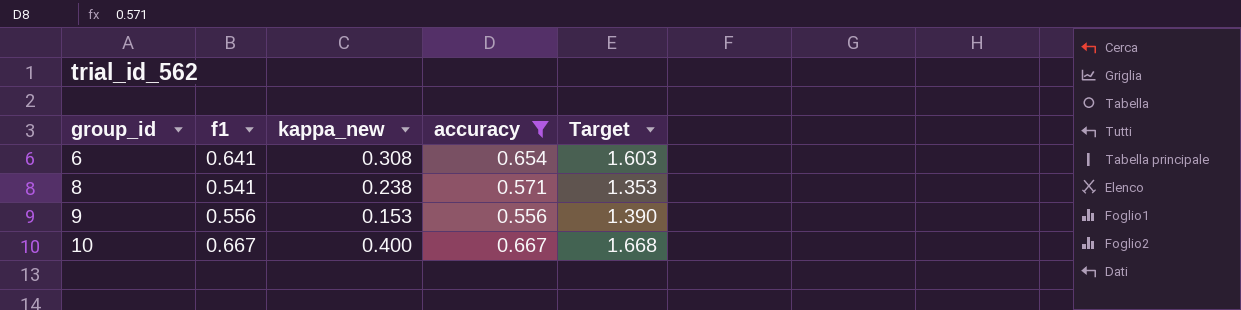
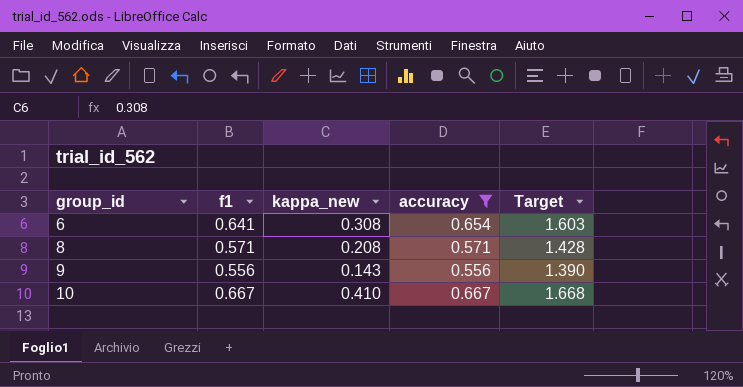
8 | f1: 0.541 -> 0.571
8 | kappa_new: 0.238 -> 0.208
8 | Target: 1.353 -> 1.428
9 | kappa_new: 0.153 -> 0.143
10 | kappa_new: 0.400 -> 0.410

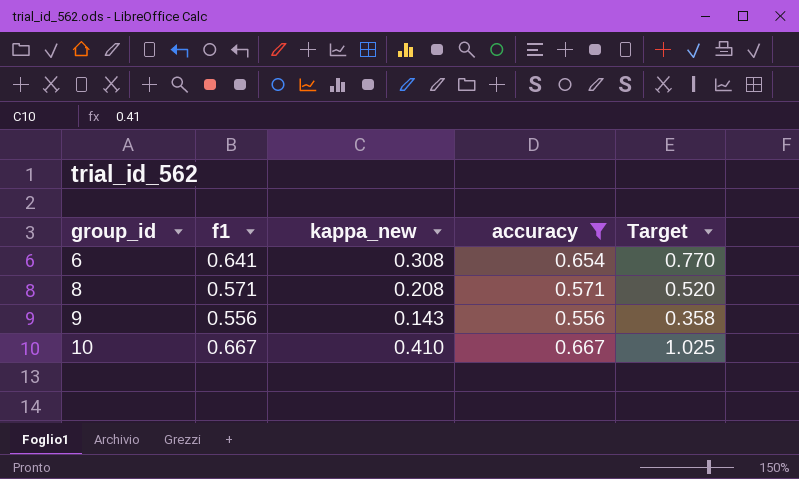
column Target | formula: [f1] * 2.5 -> [kappa_new] * 2.5

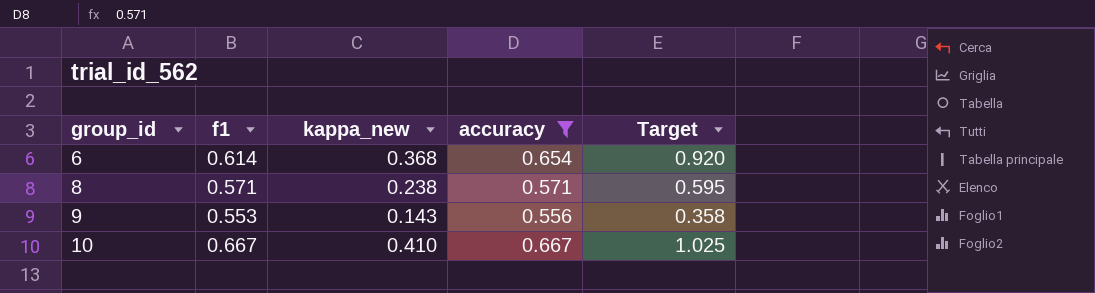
6 | f1: 0.641 -> 0.614
6 | kappa_new: 0.308 -> 0.368
6 | Target: 0.770 -> 0.920
8 | kappa_new: 0.208 -> 0.238
8 | Target: 0.520 -> 0.595
9 | f1: 0.556 -> 0.553

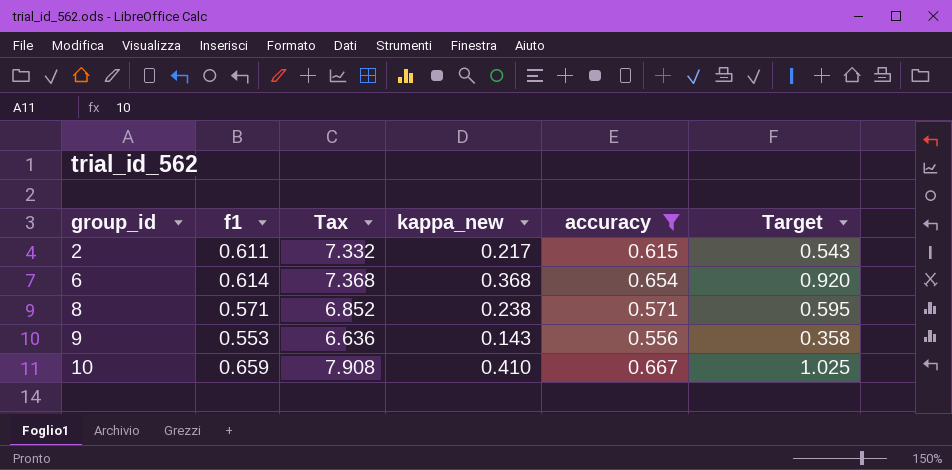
column Tax | formula: none -> [f1] * 12
row 2: none -> 0.611 | 7.332 | 0.217 | 0.615 | 0.543
10 | f1: 0.667 -> 0.659

